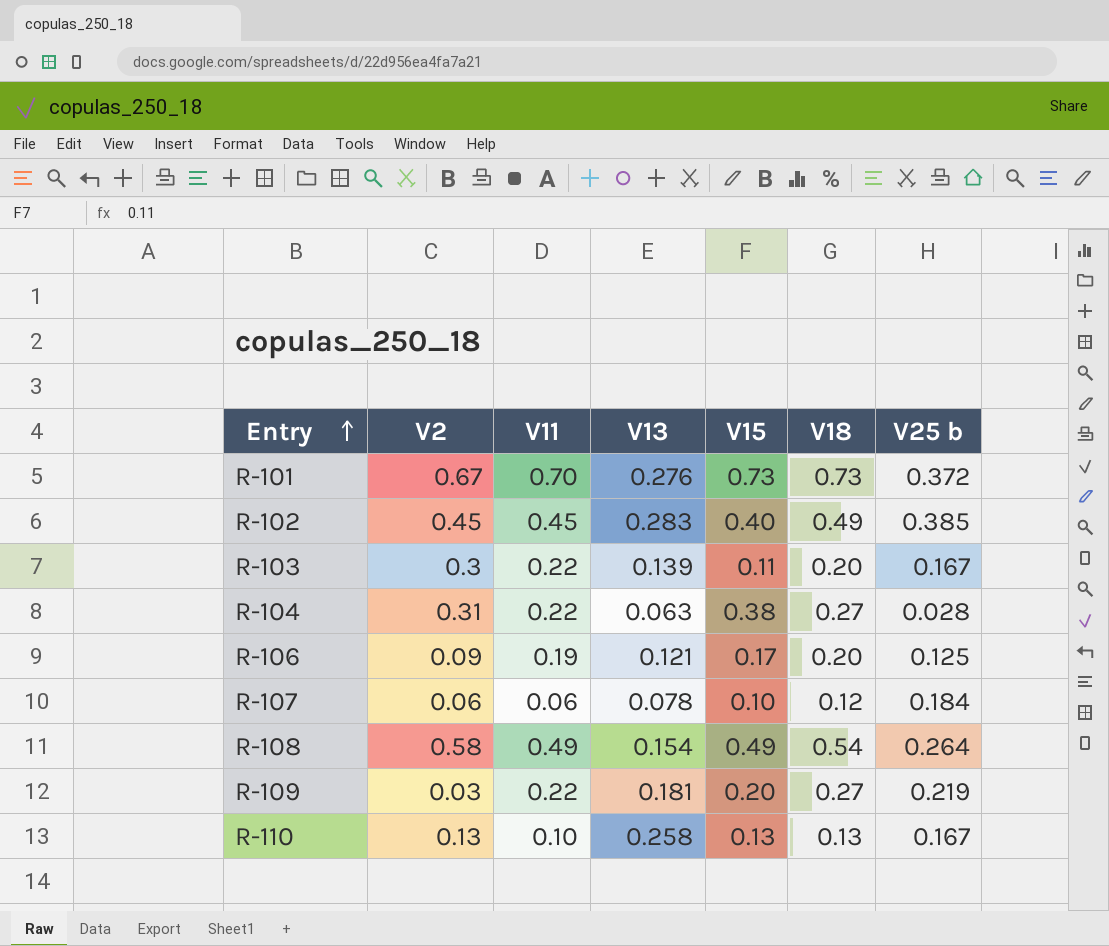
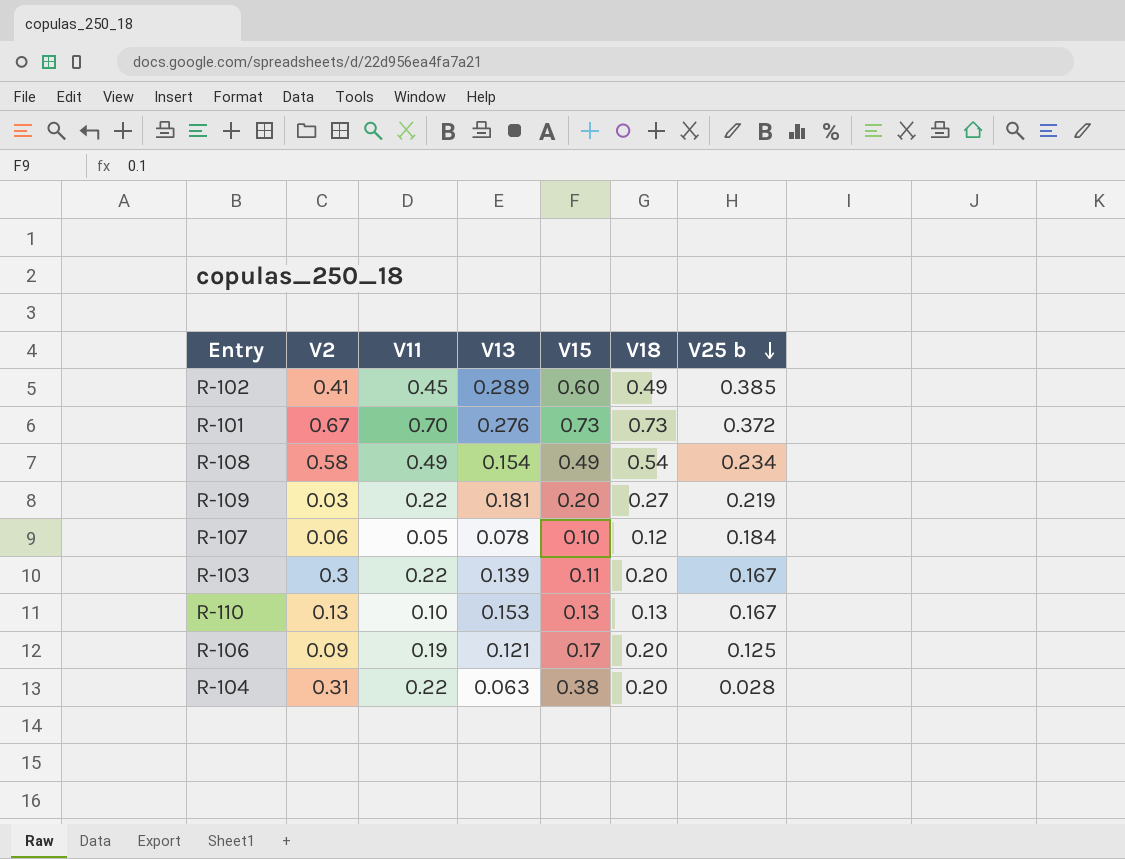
row order: Entry ascending -> V25 b descending
R-102 | V2: 0.45 -> 0.41
R-102 | V13: 0.283 -> 0.289
R-102 | V15: 0.40 -> 0.60
R-108 | V25 b: 0.264 -> 0.234
R-107 | V11: 0.06 -> 0.05
R-110 | V13: 0.258 -> 0.153
R-104 | V18: 0.27 -> 0.20

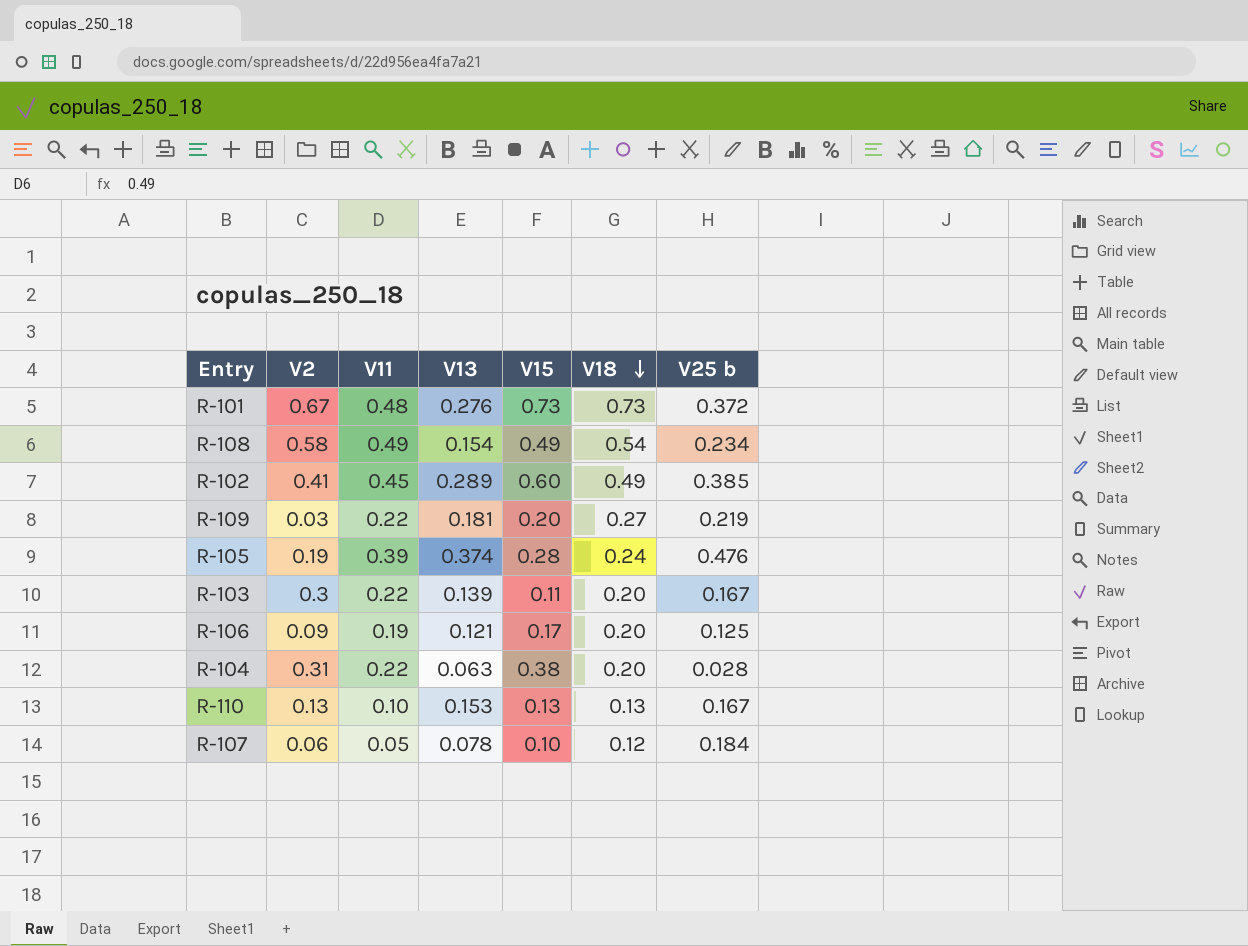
row order: V25 b descending -> V18 descending
R-101 | V11: 0.70 -> 0.48
row R-105: none -> 0.19 | 0.39 | 0.374 | 0.28 | 0.24 | 0.476

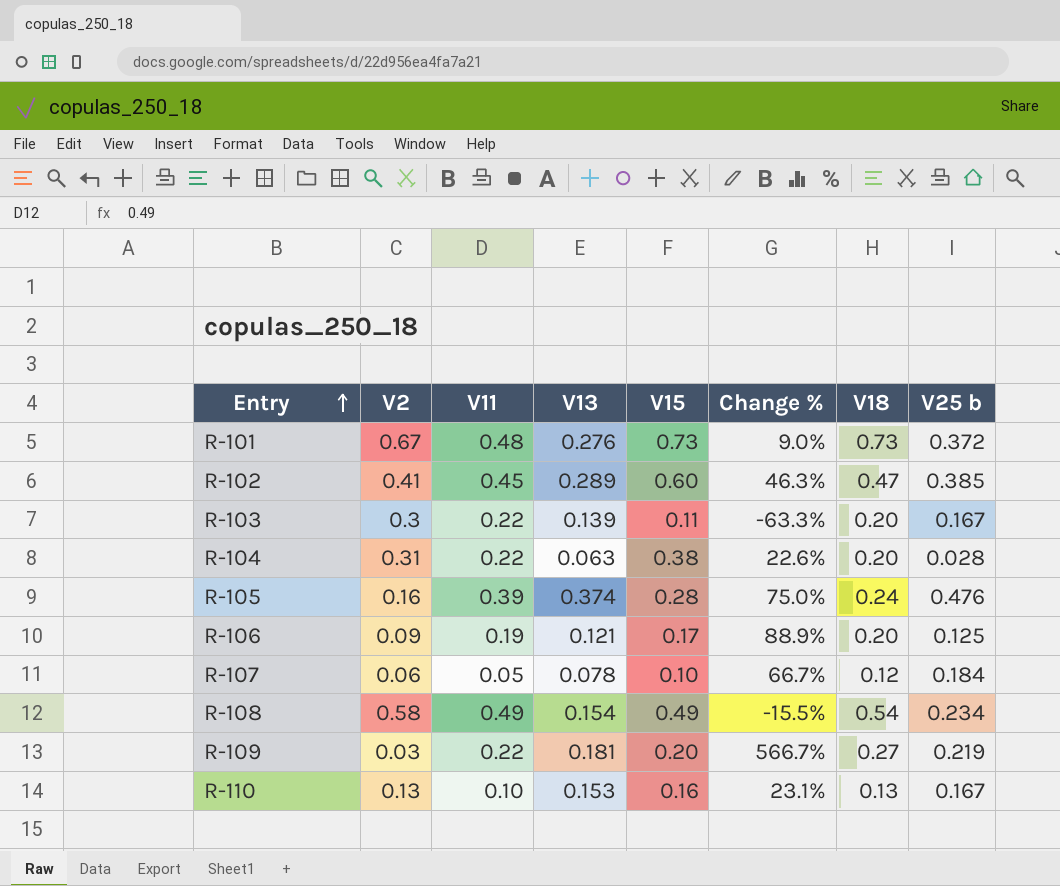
row order: V18 descending -> Entry ascending
column Change % | formula: none -> ([V15] - [V2]) / [V2]
R-102 | V18: 0.49 -> 0.47
R-105 | V2: 0.19 -> 0.16
R-110 | V15: 0.13 -> 0.16

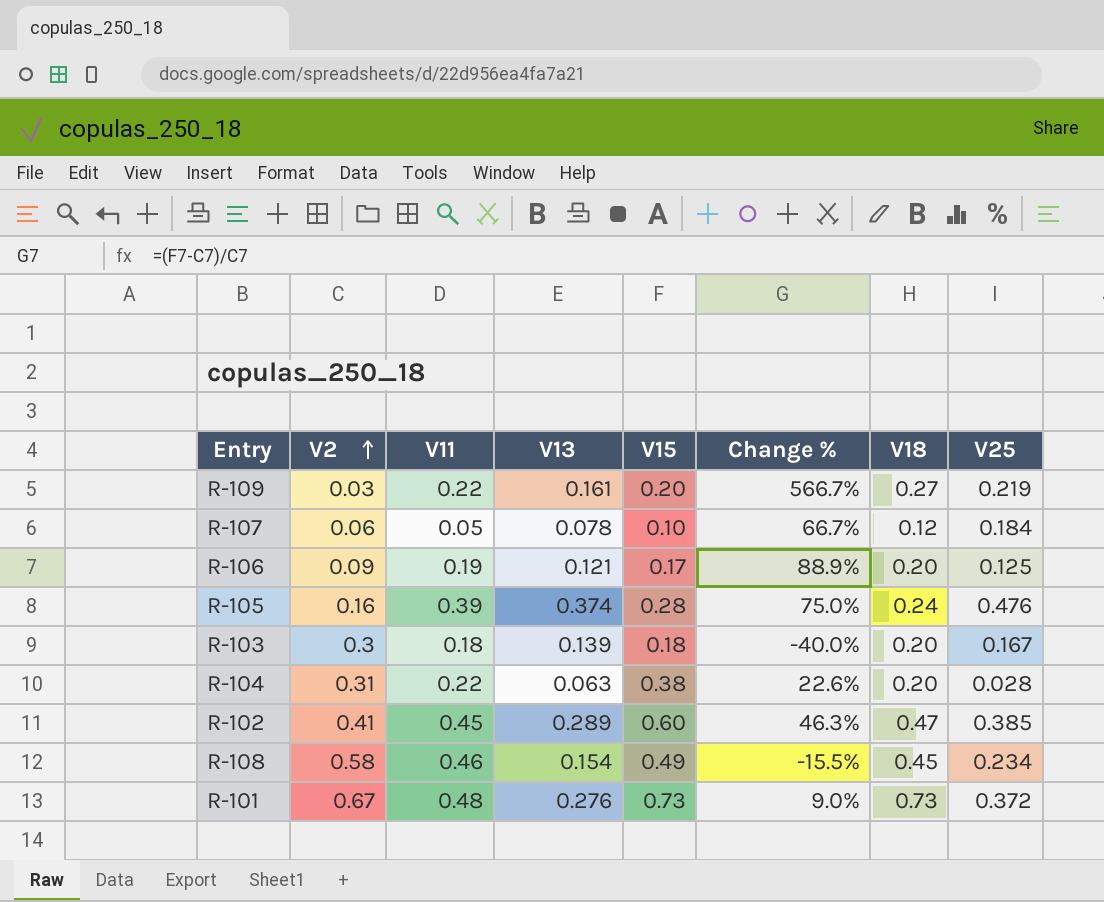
row order: Entry ascending -> V2 ascending
column name: V25 b -> V25
row R-110: 0.13 | 0.10 | 0.153 | 0.16 | 23.1% | 0.13 | 0.167 -> none
R-109 | V13: 0.181 -> 0.161
R-103 | V11: 0.22 -> 0.18
R-103 | V15: 0.11 -> 0.18
R-103 | Change %: -63.3% -> -40.0%
R-108 | V11: 0.49 -> 0.46
R-108 | V18: 0.54 -> 0.45

